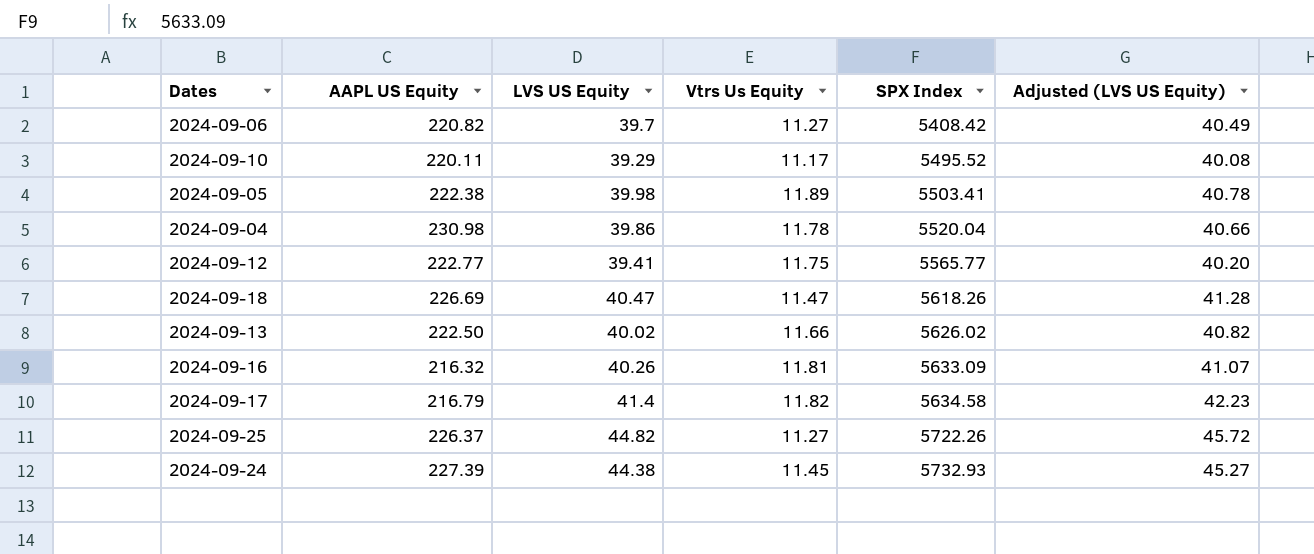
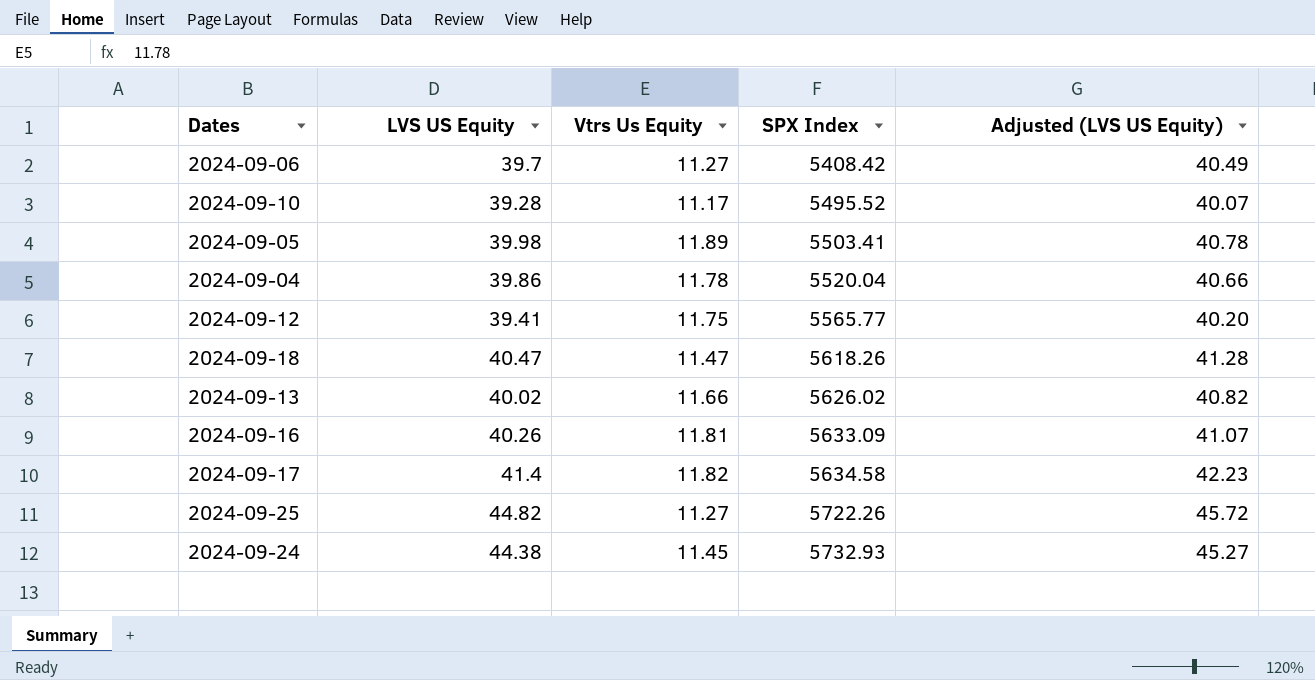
column AAPL US Equity | position: 2 -> none
2024-09-10 | LVS US Equity: 39.29 -> 39.28
2024-09-10 | Adjusted (LVS US Equity): 40.08 -> 40.07

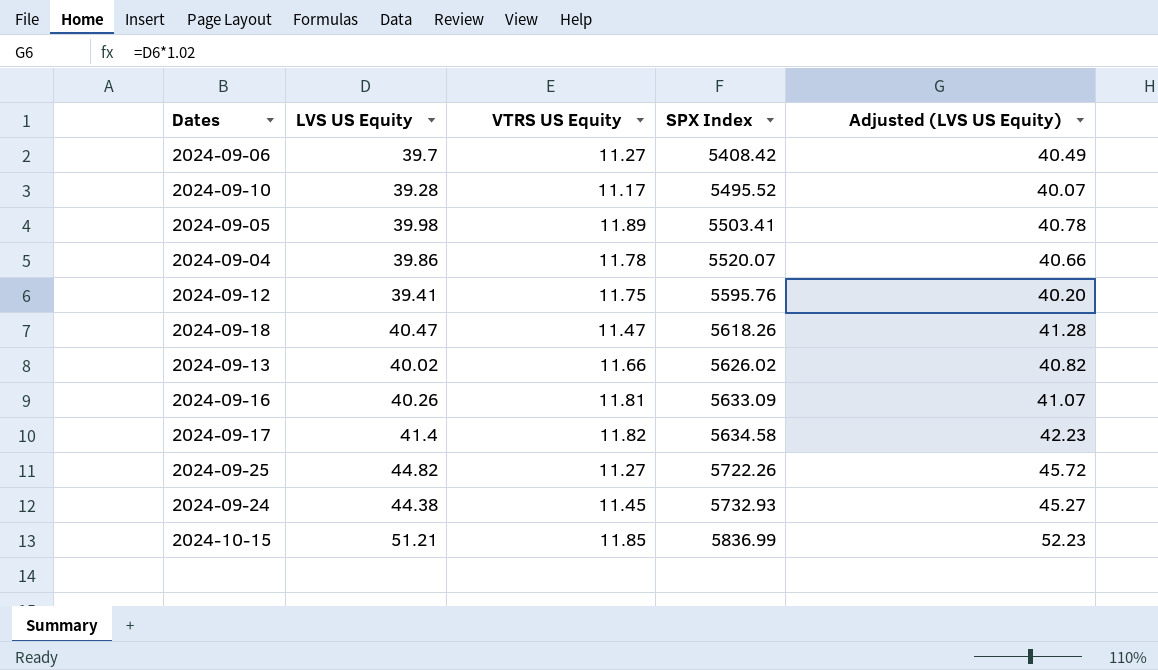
column name: Vtrs Us Equity -> VTRS US Equity
2024-09-04 | SPX Index: 5520.04 -> 5520.07
2024-09-12 | SPX Index: 5565.77 -> 5595.76
row 2024-10-15: none -> 51.21 | 11.85 | 5836.99 | 52.23

